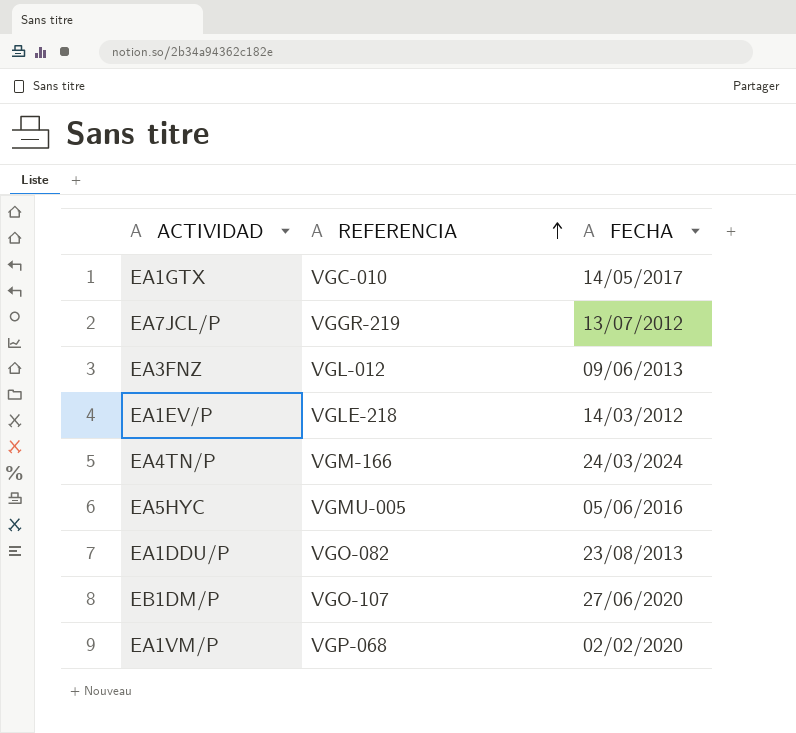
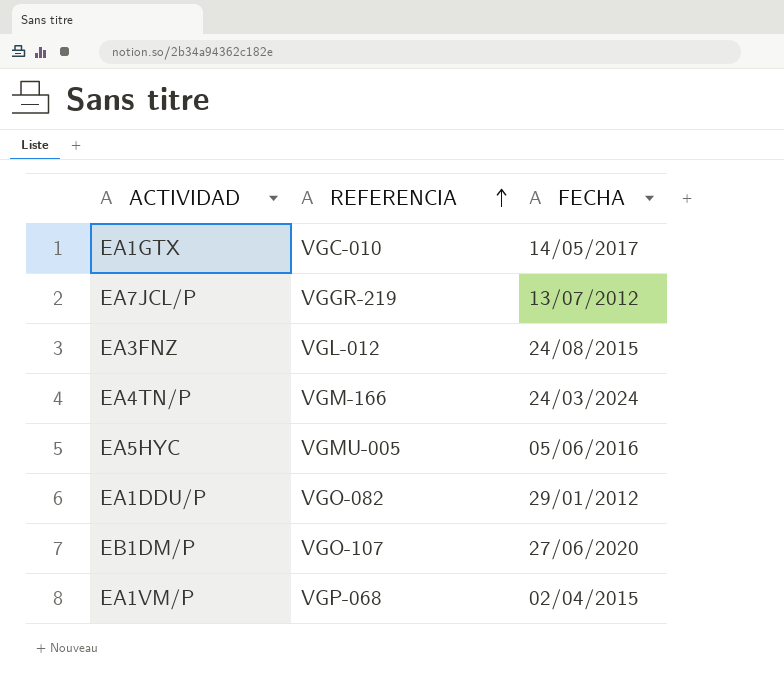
row EA1EV/P: VGLE-218 | 14/03/2012 -> none
EA3FNZ | FECHA: 09/06/2013 -> 24/08/2015
EA1DDU/P | FECHA: 23/08/2013 -> 29/01/2012
EA1VM/P | FECHA: 02/02/2020 -> 02/04/2015

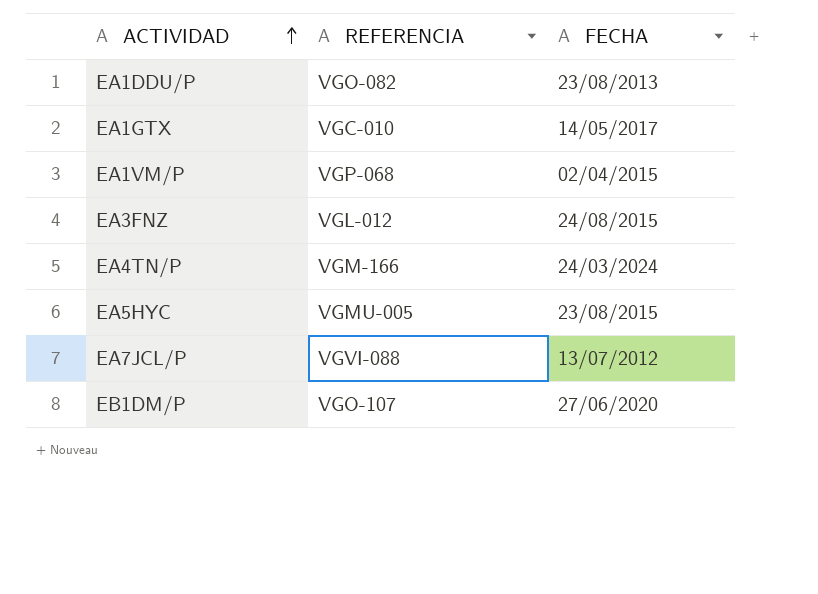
row order: REFERENCIA ascending -> ACTIVIDAD ascending
EA1DDU/P | FECHA: 29/01/2012 -> 23/08/2013
EA5HYC | FECHA: 05/06/2016 -> 23/08/2015
EA7JCL/P | REFERENCIA: VGGR-219 -> VGVI-088

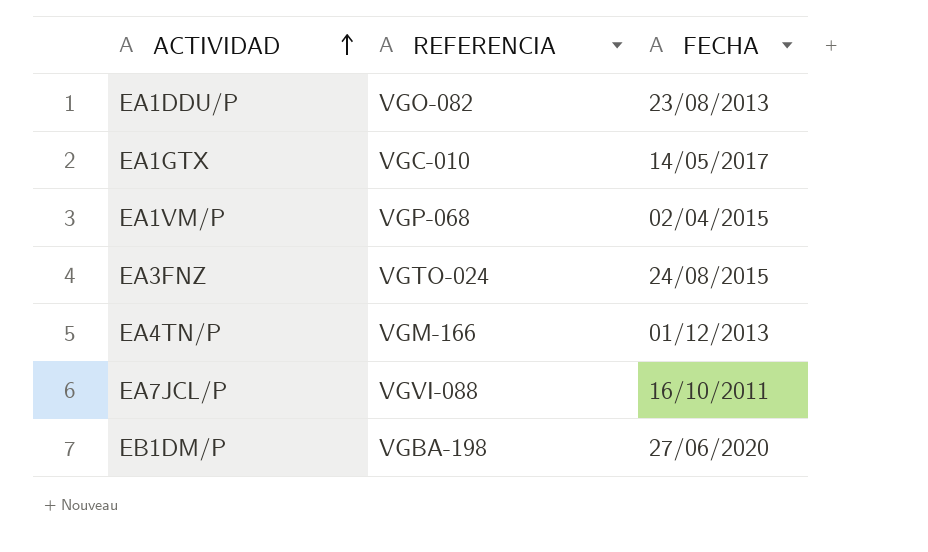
row EA5HYC: VGMU-005 | 23/08/2015 -> none
EA3FNZ | REFERENCIA: VGL-012 -> VGTO-024
EA4TN/P | FECHA: 24/03/2024 -> 01/12/2013
EA7JCL/P | FECHA: 13/07/2012 -> 16/10/2011
EB1DM/P | REFERENCIA: VGO-107 -> VGBA-198

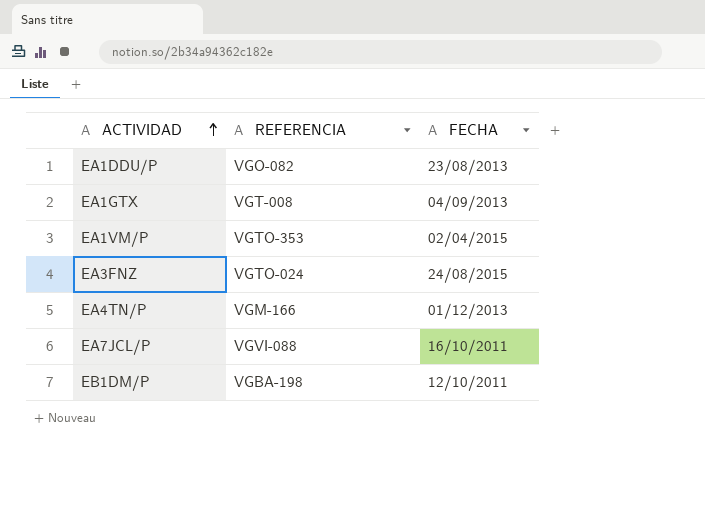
EA1GTX | REFERENCIA: VGC-010 -> VGT-008
EA1GTX | FECHA: 14/05/2017 -> 04/09/2013
EA1VM/P | REFERENCIA: VGP-068 -> VGTO-353
EB1DM/P | FECHA: 27/06/2020 -> 12/10/2011

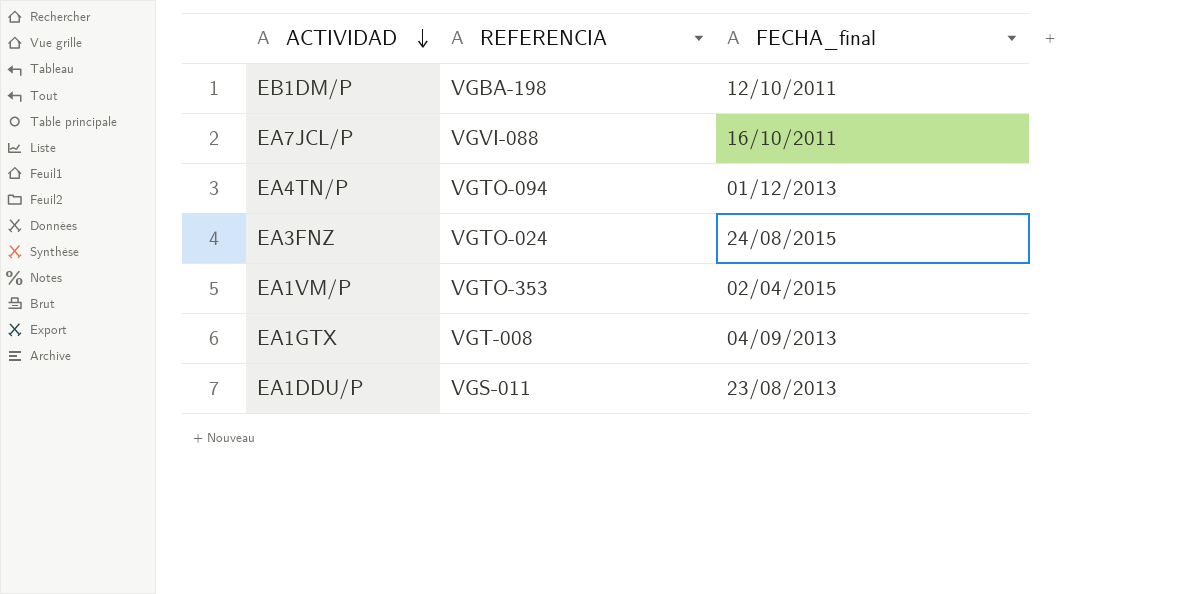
row order: ACTIVIDAD ascending -> ACTIVIDAD descending
column name: FECHA -> FECHA_final
EA4TN/P | REFERENCIA: VGM-166 -> VGTO-094
EA1DDU/P | REFERENCIA: VGO-082 -> VGS-011

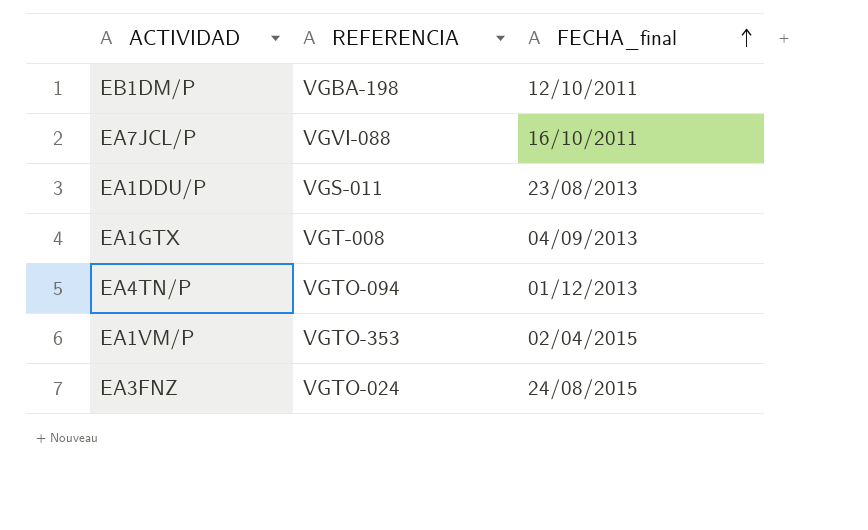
row order: ACTIVIDAD descending -> FECHA_final ascending

